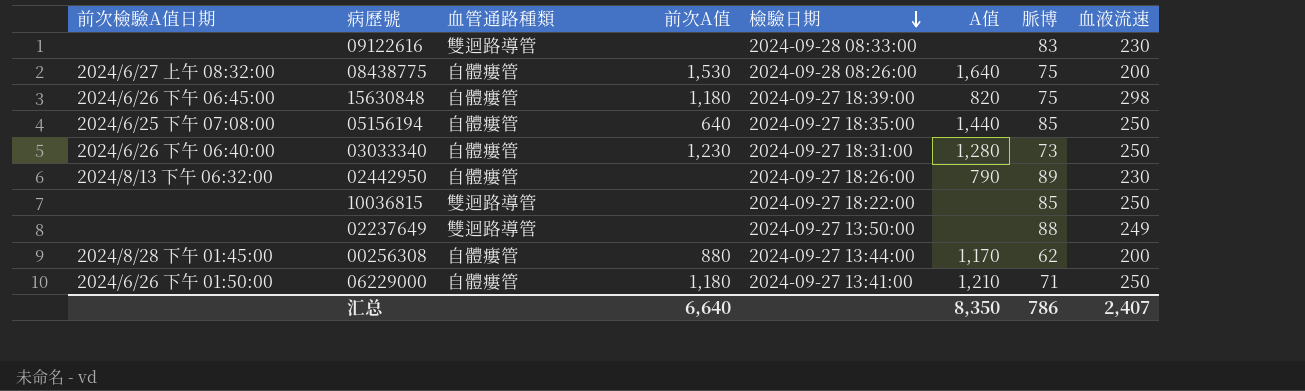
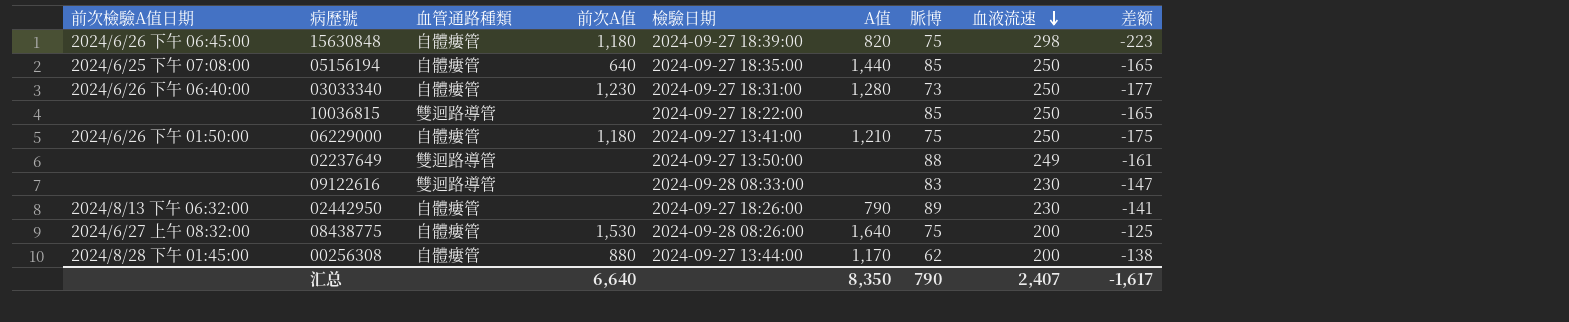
row order: 檢驗日期 descending -> 血液流速 descending
column 差额 | formula: none -> [脈博] - [血液流速]
06229000 | 脈博: 71 -> 75
汇总 | 脈博: 786 -> 790

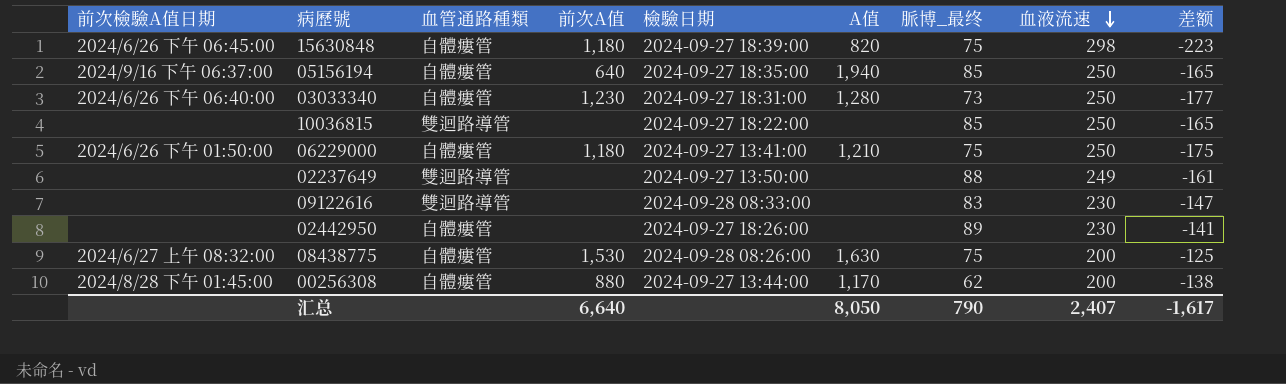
column name: 脈博 -> 脈博_最终
05156194 | 前次檢驗A值日期: 2024/6/25 下午 07:08:00 -> 2024/9/16 下午 06:37:00
05156194 | A值: 1,440 -> 1,940
02442950 | 前次檢驗A值日期: 2024/8/13 下午 06:32:00 -> none
02442950 | A值: 790 -> none
08438775 | A值: 1,640 -> 1,630
汇总 | A值: 8,350 -> 8,050

